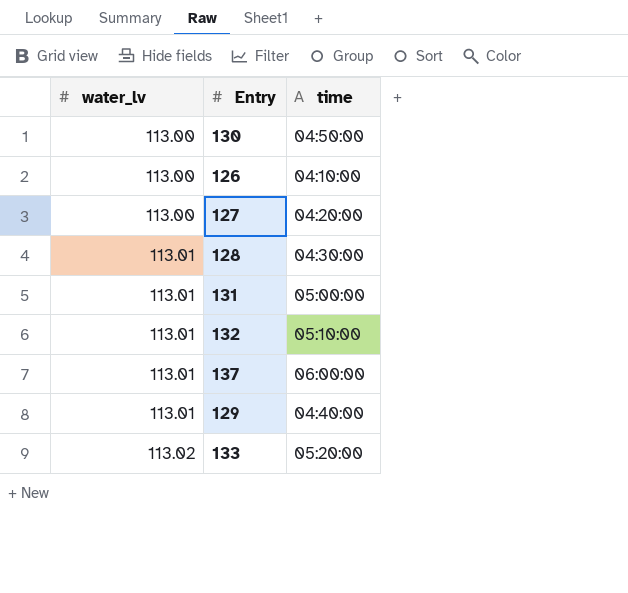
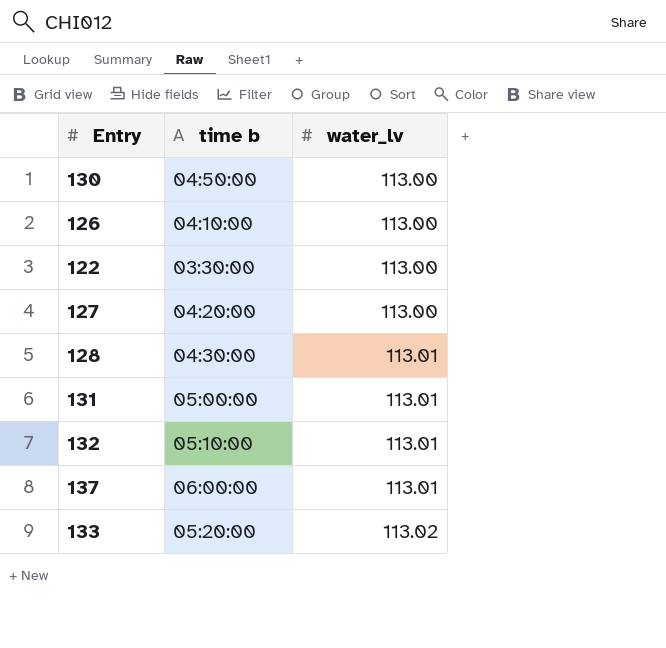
column name: time -> time b
column water_lv | position: 1 -> 3
row 129: 113.01 | 04:40:00 -> none
row 122: none -> 03:30:00 | 113.00

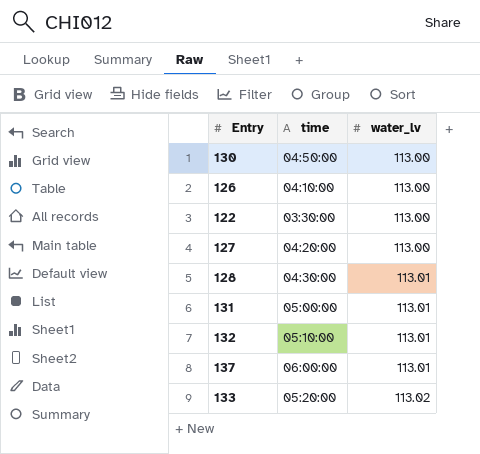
column name: time b -> time

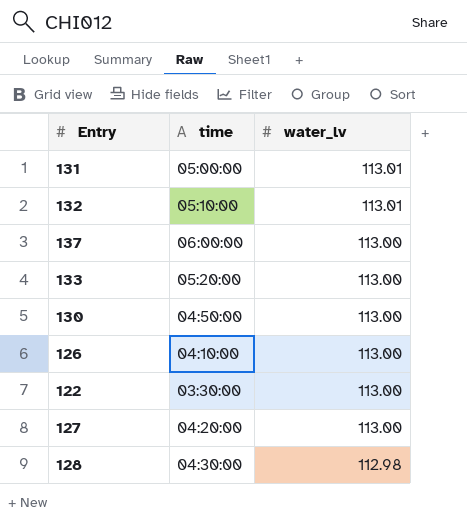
row order: water_lv ascending -> water_lv descending
137 | water_lv: 113.01 -> 113.00
133 | water_lv: 113.02 -> 113.00
128 | water_lv: 113.01 -> 112.98

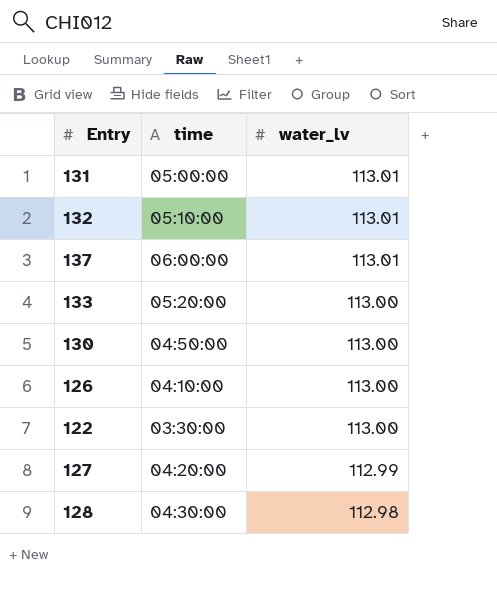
137 | water_lv: 113.00 -> 113.01
127 | water_lv: 113.00 -> 112.99

